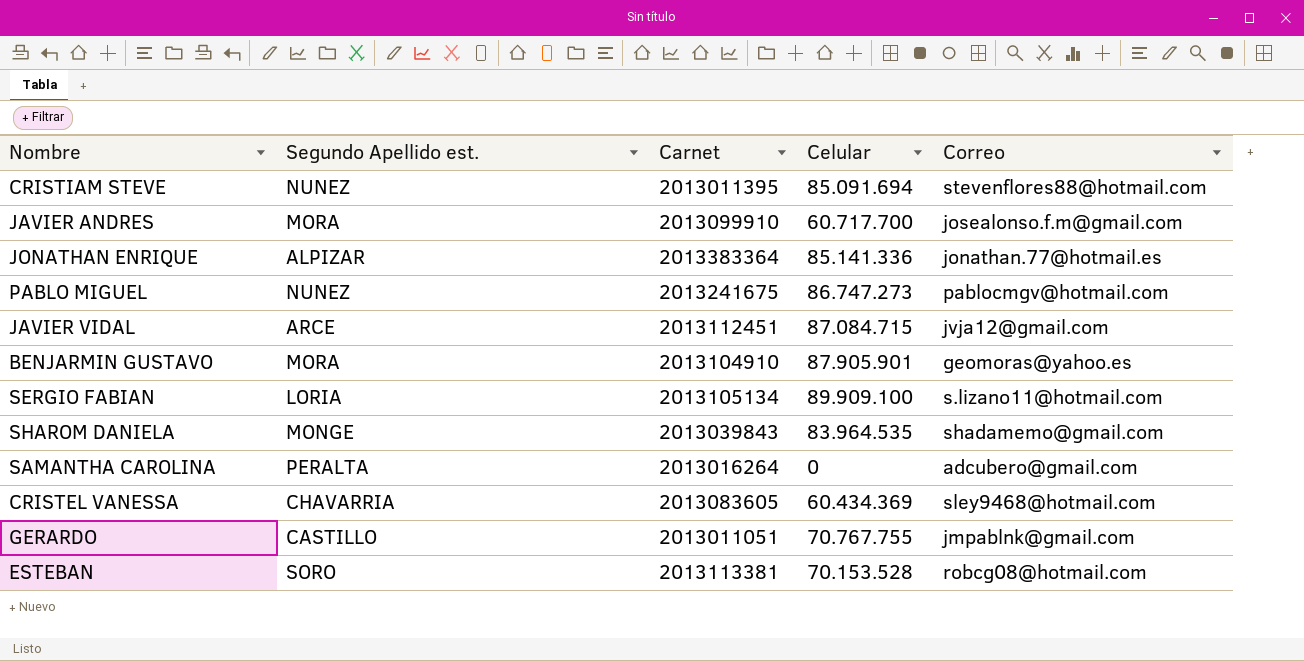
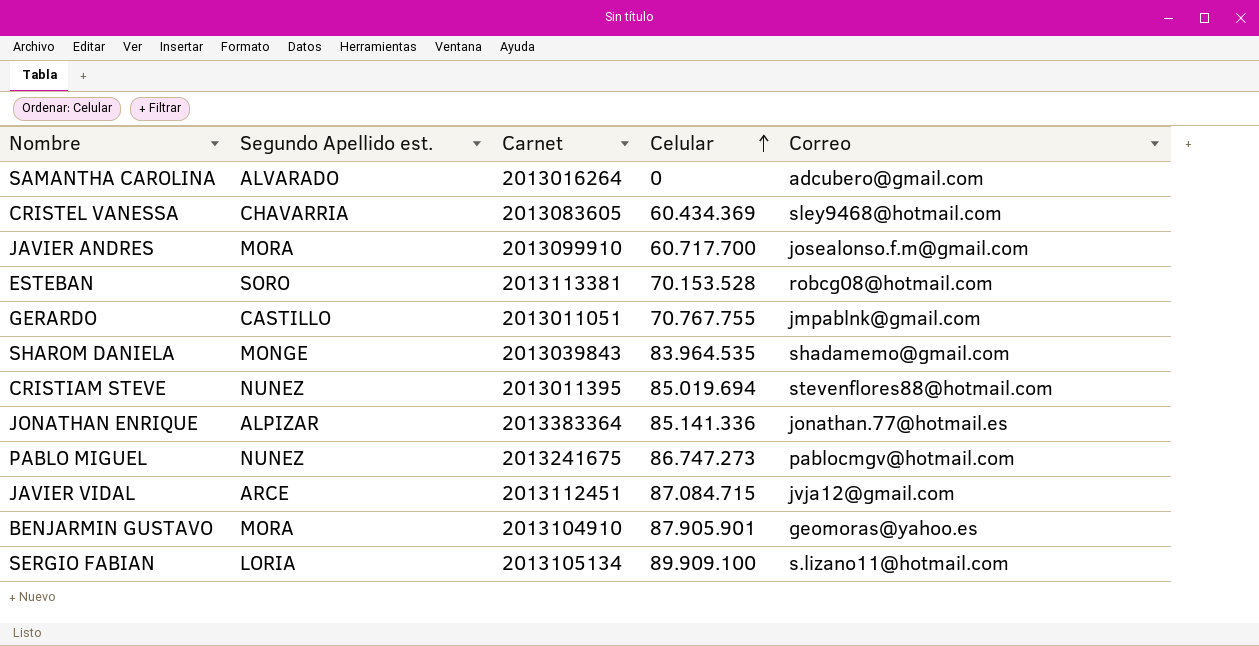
row order: none -> Celular ascending
SAMANTHA CAROLINA | Segundo Apellido est.: PERALTA -> ALVARADO
CRISTIAM STEVE | Celular: 85.091.694 -> 85.019.694

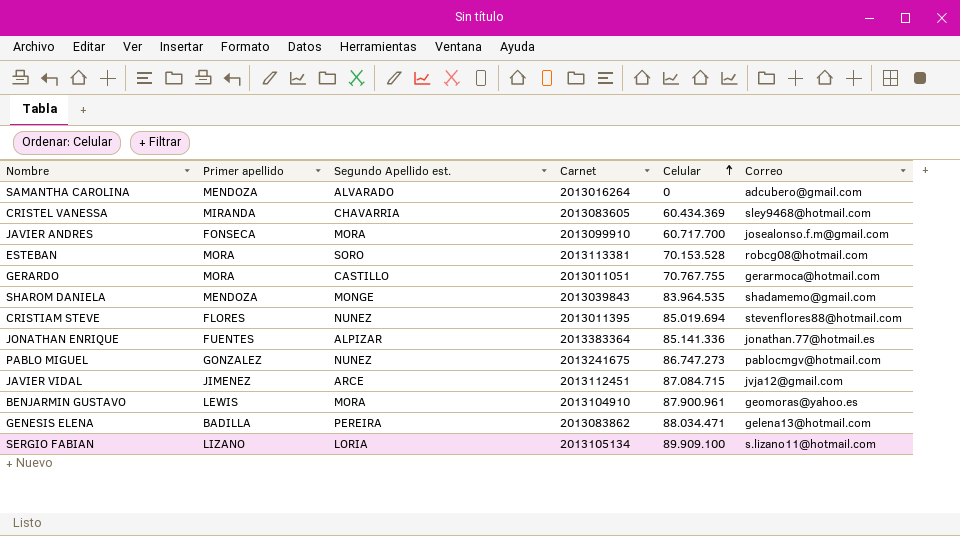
column Primer apellido | position: none -> 2
GERARDO | Correo: jmpablnk@gmail.com -> gerarmoca@hotmail.com
BENJARMIN GUSTAVO | Celular: 87.905.901 -> 87.900.961
row GENESIS ELENA: none -> BADILLA | PEREIRA | 2013083862 | 88.034.471 | gelena13@hotmail.com

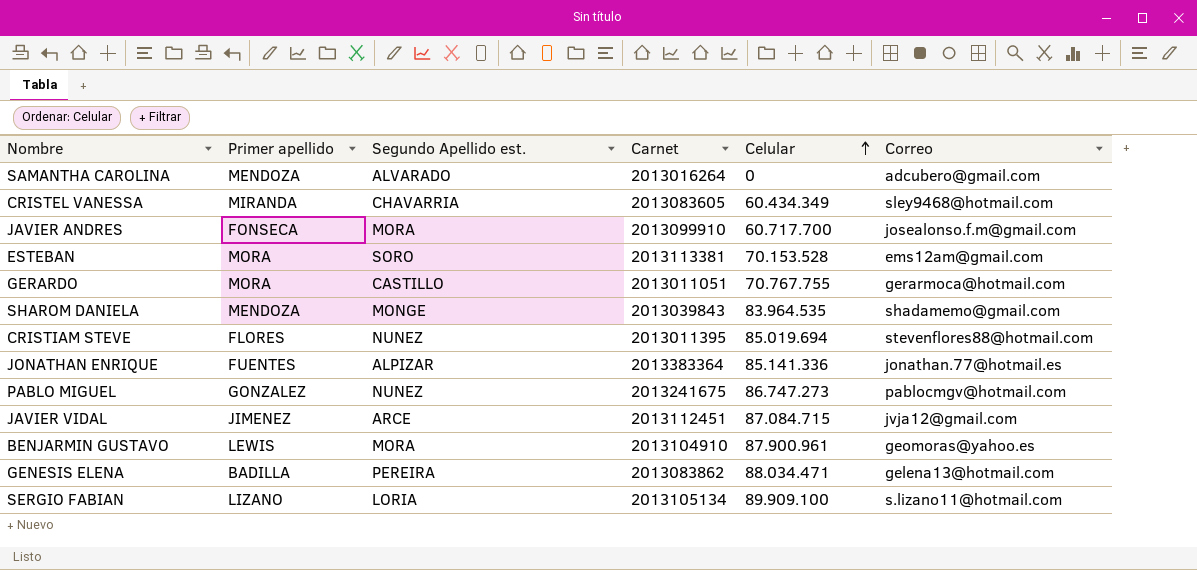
CRISTEL VANESSA | Celular: 60.434.369 -> 60.434.349
ESTEBAN | Correo: robcg08@hotmail.com -> ems12am@gmail.com

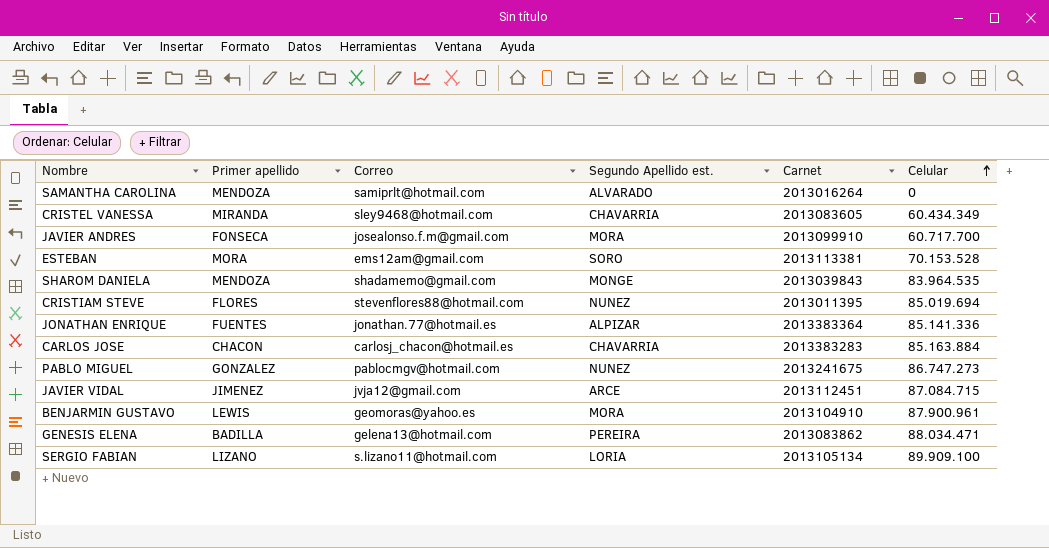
column Correo | position: 6 -> 3
row GERARDO: MORA | CASTILLO | 2013011051 | 70.767.755 | gerarmoca@hotmail.com -> none
SAMANTHA CAROLINA | Correo: adcubero@gmail.com -> samiprlt@hotmail.com
row CARLOS JOSE: none -> CHACON | carlosj_chacon@hotmail.es | CHAVARRIA | 2013383283 | 85.163.884

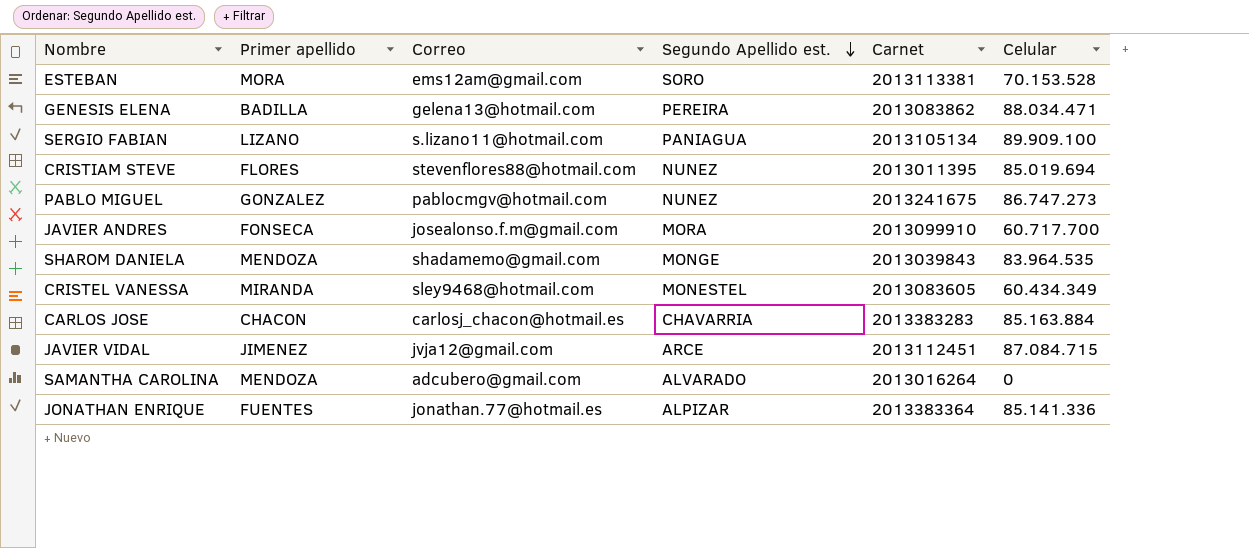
row order: Celular ascending -> Segundo Apellido est. descending
row BENJARMIN GUSTAVO: LEWIS | geomoras@yahoo.es | MORA | 2013104910 | 87.900.961 -> none
SERGIO FABIAN | Segundo Apellido est.: LORIA -> PANIAGUA
CRISTEL VANESSA | Segundo Apellido est.: CHAVARRIA -> MONESTEL
SAMANTHA CAROLINA | Correo: samiprlt@hotmail.com -> adcubero@gmail.com

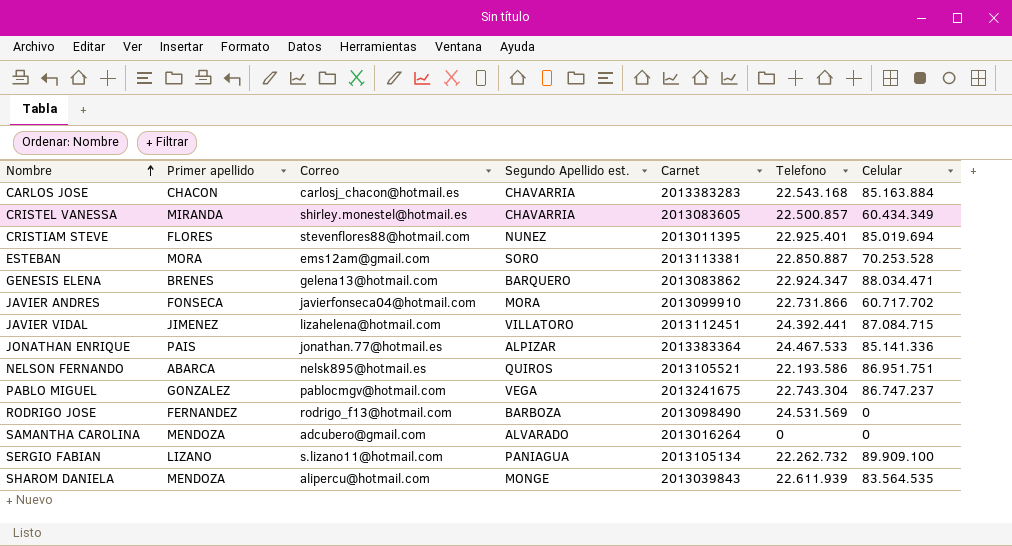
row order: Segundo Apellido est. descending -> Nombre ascending
column Telefono | position: none -> 6
CRISTEL VANESSA | Correo: sley9468@hotmail.com -> shirley.monestel@hotmail.es
CRISTEL VANESSA | Segundo Apellido est.: MONESTEL -> CHAVARRIA
ESTEBAN | Celular: 70.153.528 -> 70.253.528
GENESIS ELENA | Primer apellido: BADILLA -> BRENES
GENESIS ELENA | Segundo Apellido est.: PEREIRA -> BARQUERO
JAVIER ANDRES | Correo: josealonso.f.m@gmail.com -> javierfonseca04@hotmail.com
JAVIER ANDRES | Celular: 60.717.700 -> 60.717.702
JAVIER VIDAL | Correo: jvja12@gmail.com -> lizahelena@hotmail.com
JAVIER VIDAL | Segundo Apellido est.: ARCE -> VILLATORO
JONATHAN ENRIQUE | Primer apellido: FUENTES -> PAIS
row NELSON FERNANDO: none -> ABARCA | nelsk895@hotmail.es | QUIROS | 2013105521 | 22.193.586 | 86.951.751
PABLO MIGUEL | Segundo Apellido est.: NUNEZ -> VEGA
PABLO MIGUEL | Celular: 86.747.273 -> 86.747.237
row RODRIGO JOSE: none -> FERNANDEZ | rodrigo_f13@hotmail.com | BARBOZA | 2013098490 | 24.531.569 | 0
SHAROM DANIELA | Correo: shadamemo@gmail.com -> alipercu@hotmail.com
SHAROM DANIELA | Celular: 83.964.535 -> 83.564.535

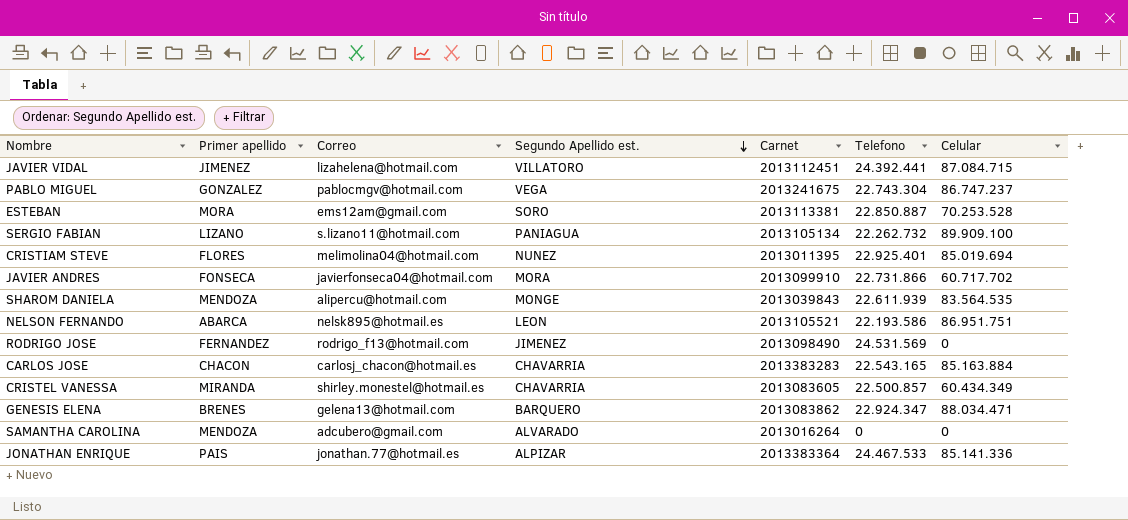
row order: Nombre ascending -> Segundo Apellido est. descending
CRISTIAM STEVE | Correo: stevenflores88@hotmail.com -> melimolina04@hotmail.com
NELSON FERNANDO | Segundo Apellido est.: QUIROS -> LEON
RODRIGO JOSE | Segundo Apellido est.: BARBOZA -> JIMENEZ
CARLOS JOSE | Telefono: 22.543.168 -> 22.543.165

